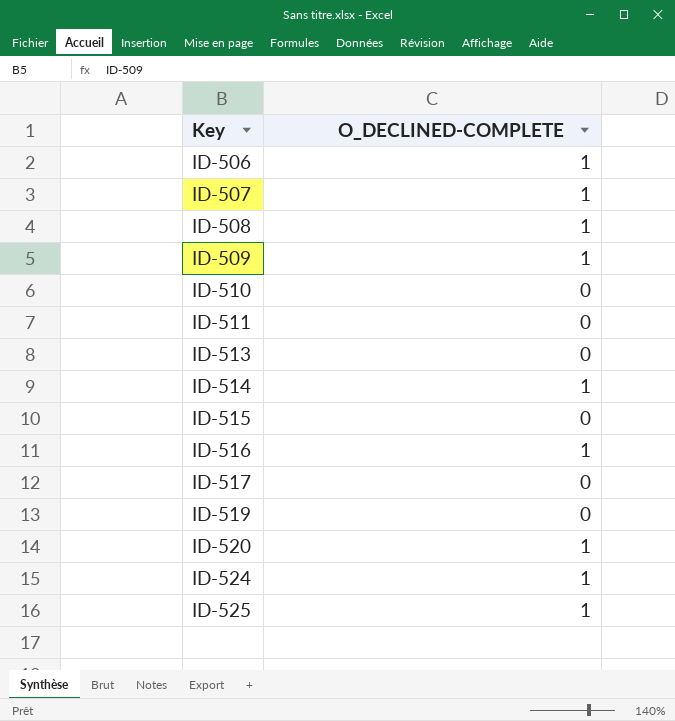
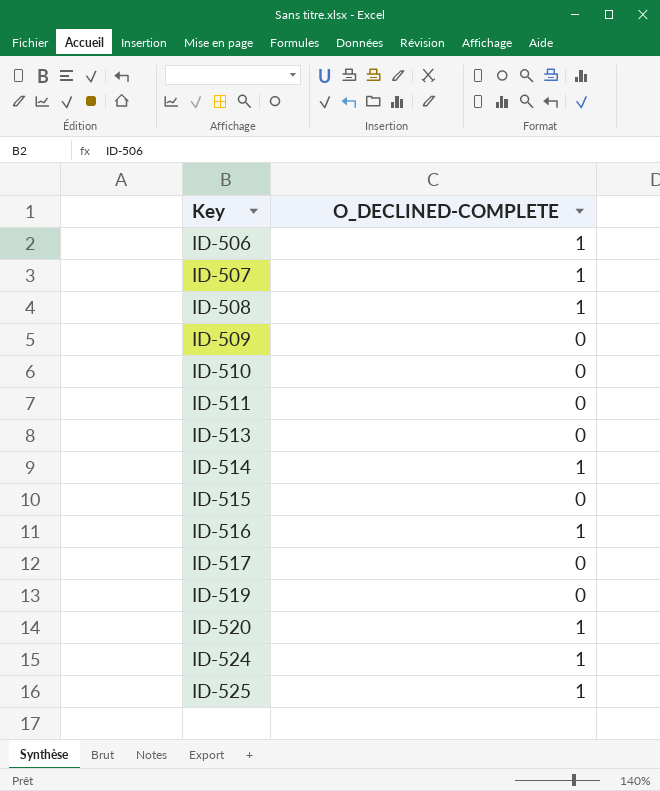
ID-509 | O_DECLINED-COMPLETE: 1 -> 0

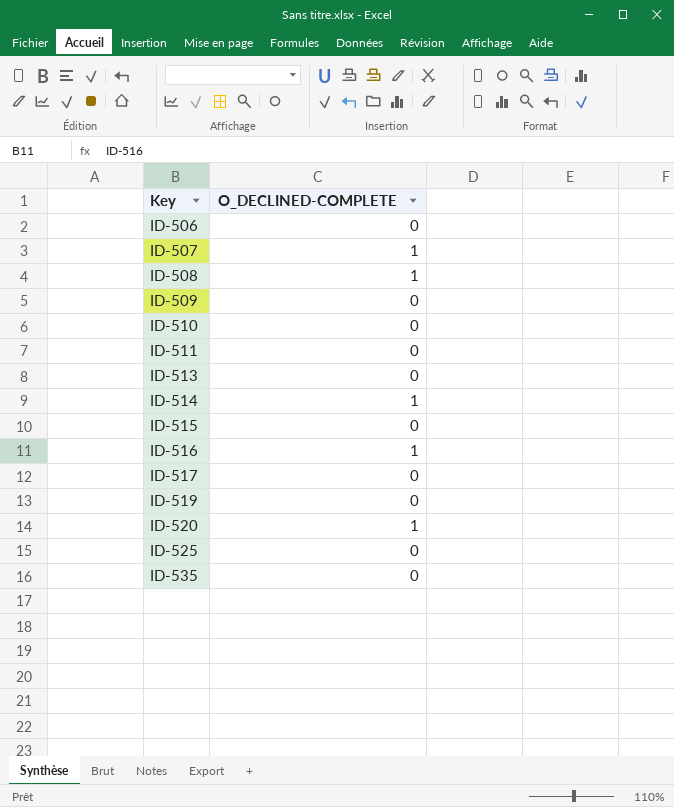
row ID-524: 1 -> none
ID-506 | O_DECLINED-COMPLETE: 1 -> 0
ID-525 | O_DECLINED-COMPLETE: 1 -> 0
row ID-535: none -> 0

